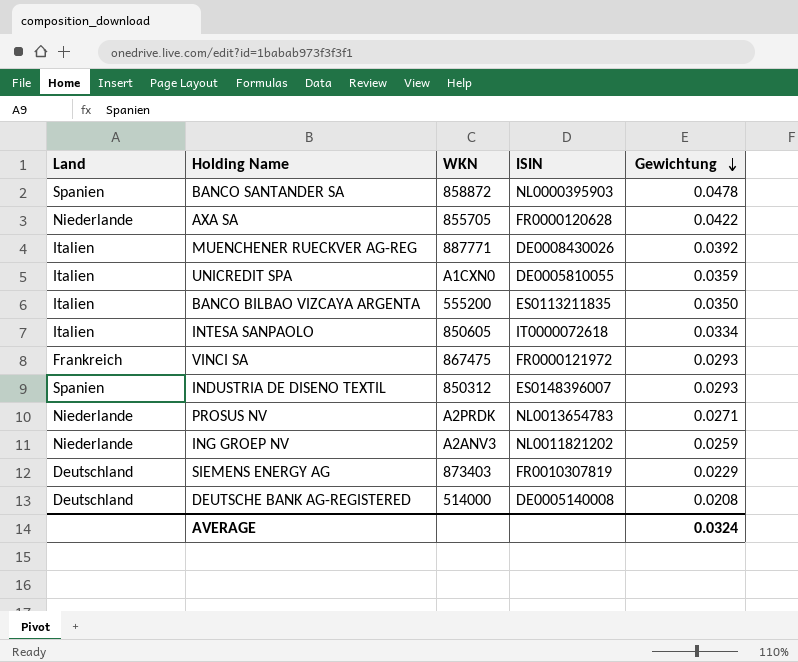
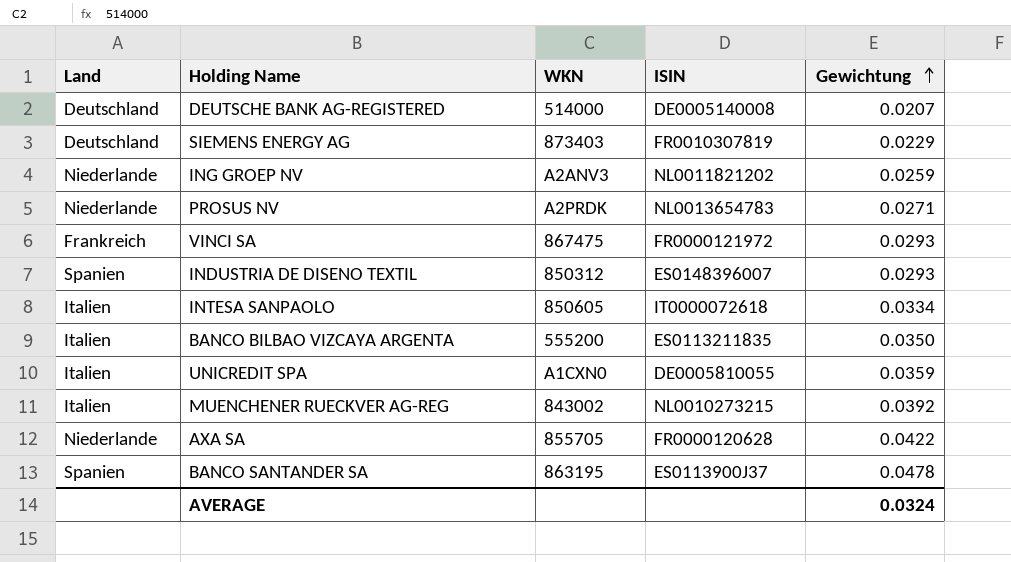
row order: Gewichtung descending -> Gewichtung ascending
DEUTSCHE BANK AG-REGISTERED | Gewichtung: 0.0208 -> 0.0207
MUENCHENER RUECKVER AG-REG | WKN: 887771 -> 843002
MUENCHENER RUECKVER AG-REG | ISIN: DE0008430026 -> NL0010273215
BANCO SANTANDER SA | WKN: 858872 -> 863195
BANCO SANTANDER SA | ISIN: NL0000395903 -> ES0113900J37

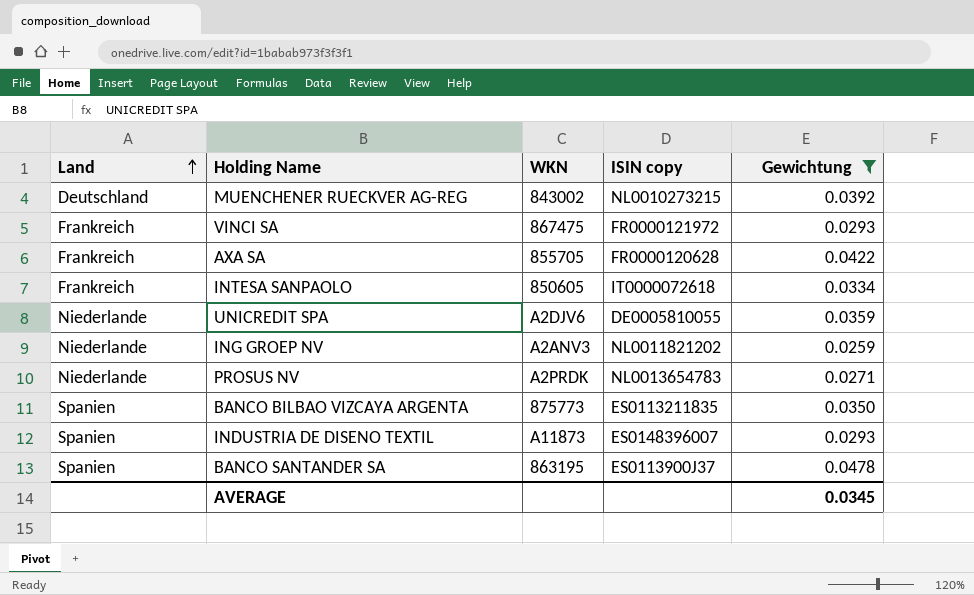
filter: none -> Gewichtung >= 0.0259
row order: Gewichtung ascending -> Land ascending
column name: ISIN -> ISIN copy
MUENCHENER RUECKVER AG-REG | Land: Italien -> Deutschland
AXA SA | Land: Niederlande -> Frankreich
INTESA SANPAOLO | Land: Italien -> Frankreich
UNICREDIT SPA | Land: Italien -> Niederlande
UNICREDIT SPA | WKN: A1CXN0 -> A2DJV6
BANCO BILBAO VIZCAYA ARGENTA | Land: Italien -> Spanien
BANCO BILBAO VIZCAYA ARGENTA | WKN: 555200 -> 875773
INDUSTRIA DE DISENO TEXTIL | WKN: 850312 -> A11873
AVERAGE | Gewichtung: 0.0324 -> 0.0345

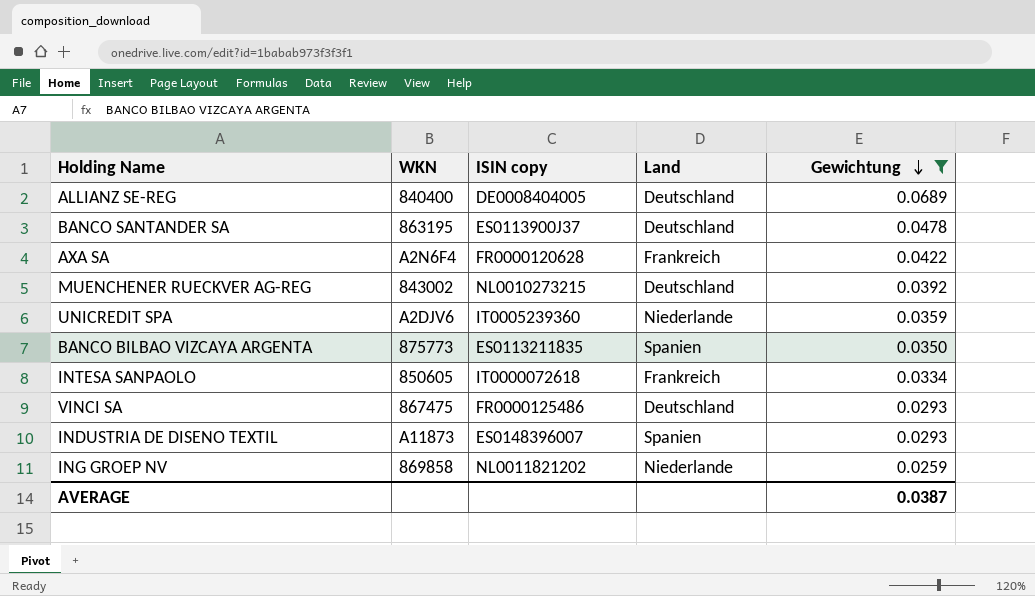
row order: Land ascending -> Gewichtung descending
column Land | position: 1 -> 4
row PROSUS NV: Niederlande | A2PRDK | NL0013654783 | 0.0271 -> none
row ALLIANZ SE-REG: none -> 840400 | DE0008404005 | Deutschland | 0.0689
BANCO SANTANDER SA | Land: Spanien -> Deutschland
AXA SA | WKN: 855705 -> A2N6F4
UNICREDIT SPA | ISIN copy: DE0005810055 -> IT0005239360
VINCI SA | ISIN copy: FR0000121972 -> FR0000125486
VINCI SA | Land: Frankreich -> Deutschland
ING GROEP NV | WKN: A2ANV3 -> 869858
AVERAGE | Gewichtung: 0.0345 -> 0.0387

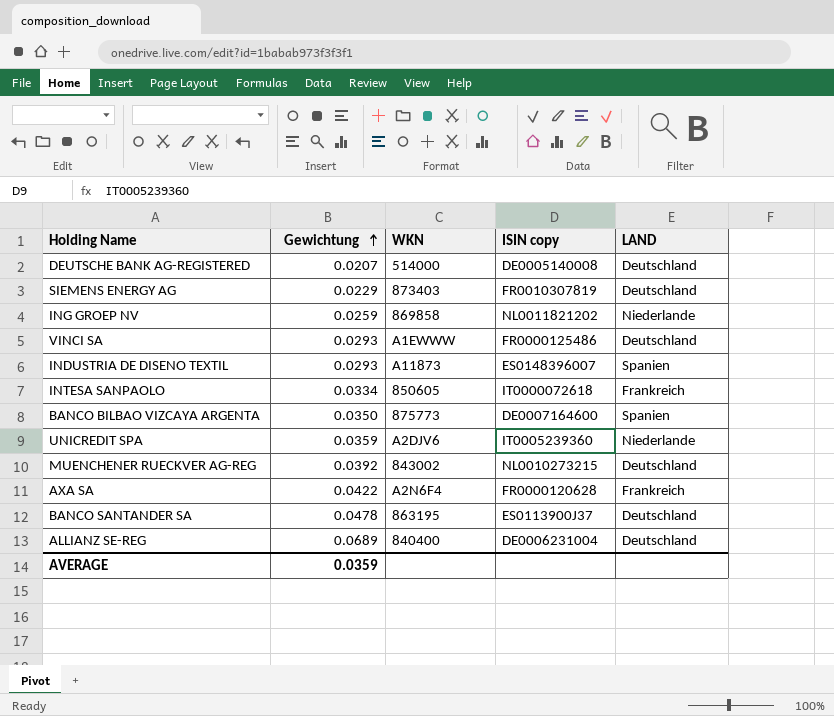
filter: Gewichtung >= 0.0259 -> none
row order: Gewichtung descending -> Gewichtung ascending
column Gewichtung | position: 5 -> 2
column name: Land -> LAND
VINCI SA | WKN: 867475 -> A1EWWW
BANCO BILBAO VIZCAYA ARGENTA | ISIN copy: ES0113211835 -> DE0007164600
ALLIANZ SE-REG | ISIN copy: DE0008404005 -> DE0006231004
AVERAGE | Gewichtung: 0.0387 -> 0.0359

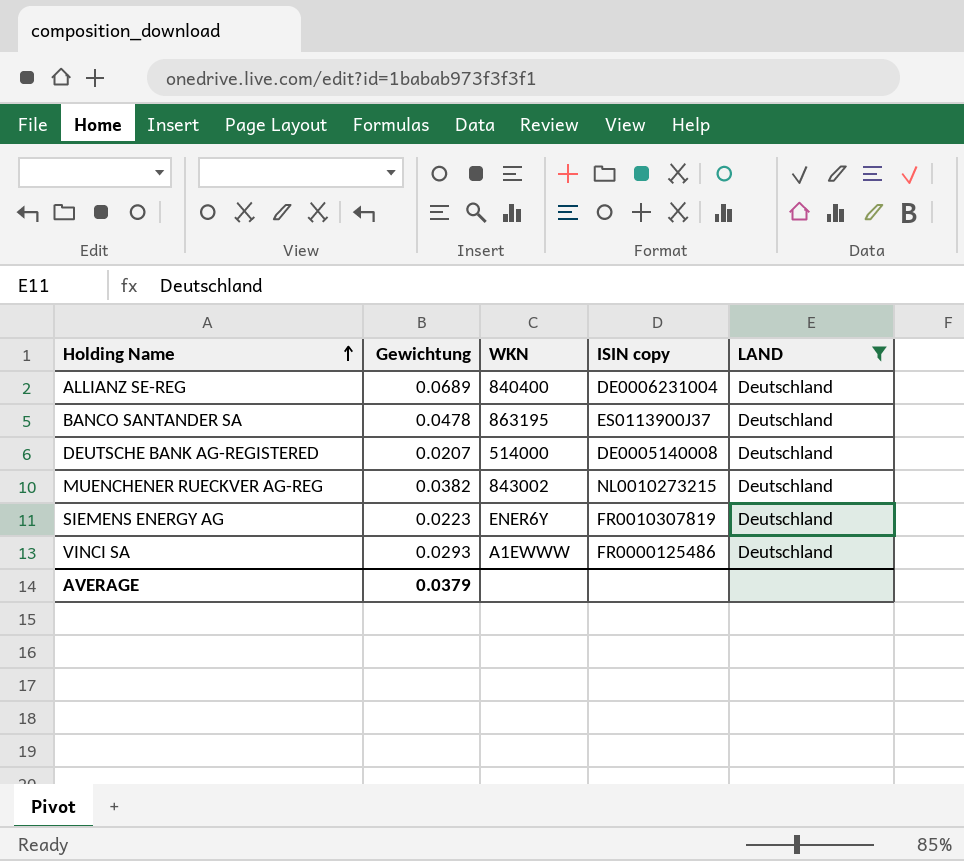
filter: none -> LAND = Deutschland
row order: Gewichtung ascending -> Holding Name ascending
MUENCHENER RUECKVER AG-REG | Gewichtung: 0.0392 -> 0.0382
SIEMENS ENERGY AG | Gewichtung: 0.0229 -> 0.0223
SIEMENS ENERGY AG | WKN: 873403 -> ENER6Y
AVERAGE | Gewichtung: 0.0359 -> 0.0379

